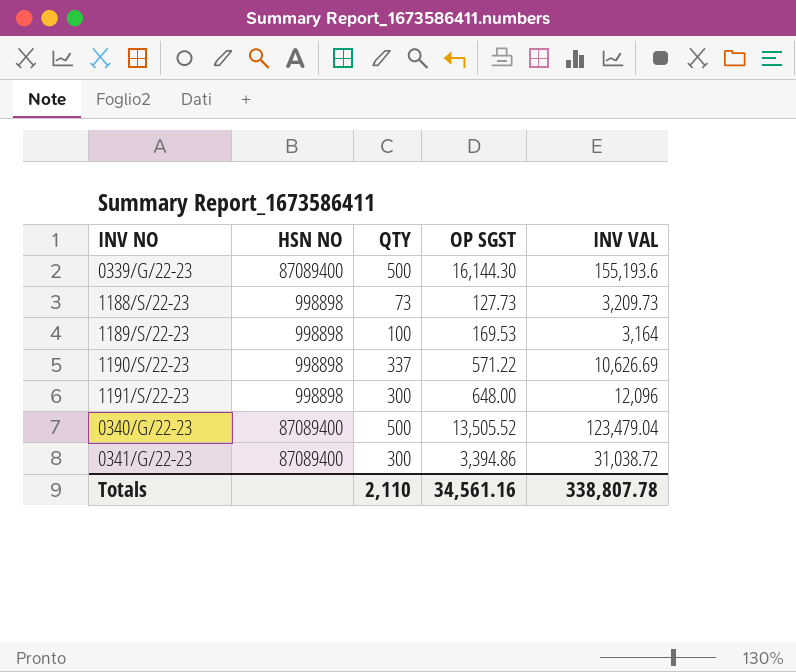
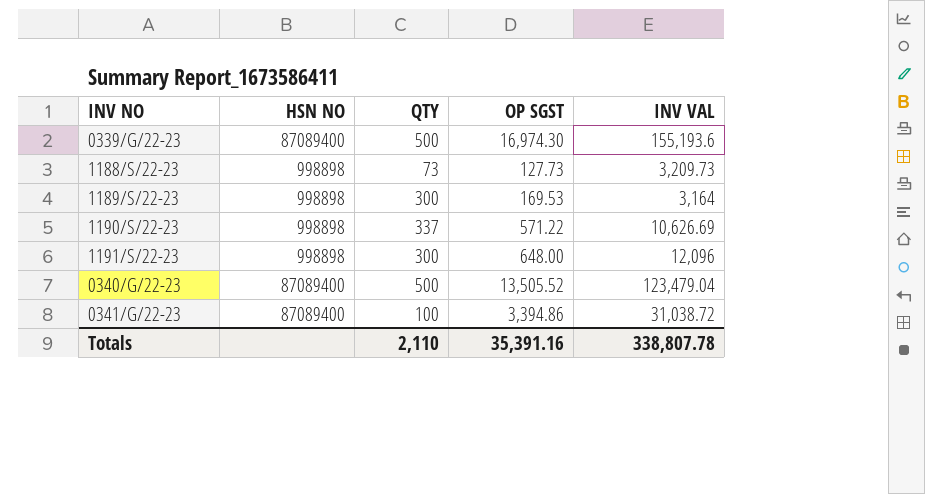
0339/G/22-23 | OP SGST: 16,144.30 -> 16,974.30
1189/S/22-23 | QTY: 100 -> 300
0341/G/22-23 | QTY: 300 -> 100
Totals | OP SGST: 34,561.16 -> 35,391.16

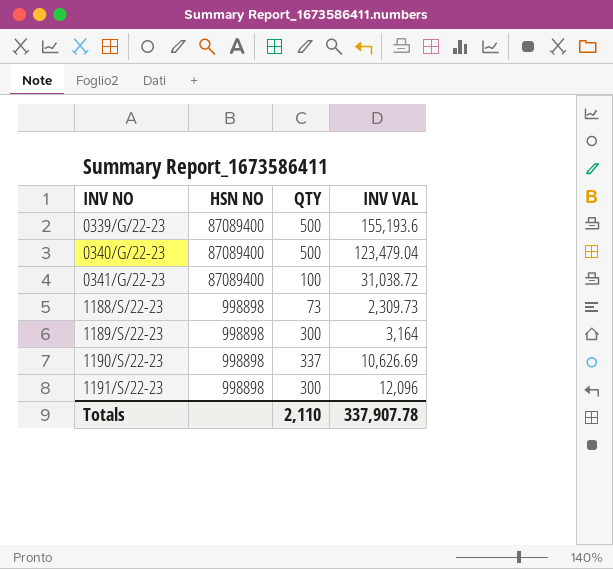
row order: none -> INV NO ascending
column OP SGST | position: 4 -> none
1188/S/22-23 | INV VAL: 3,209.73 -> 2,309.73
Totals | INV VAL: 338,807.78 -> 337,907.78

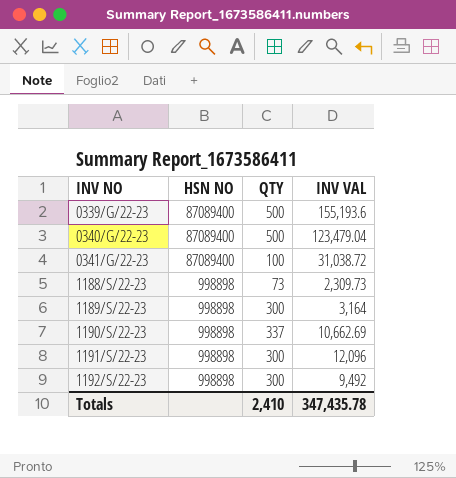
1190/S/22-23 | INV VAL: 10,626.69 -> 10,662.69
row 1192/S/22-23: none -> 998898 | 300 | 9,492
Totals | QTY: 2,110 -> 2,410
Totals | INV VAL: 337,907.78 -> 347,435.78

